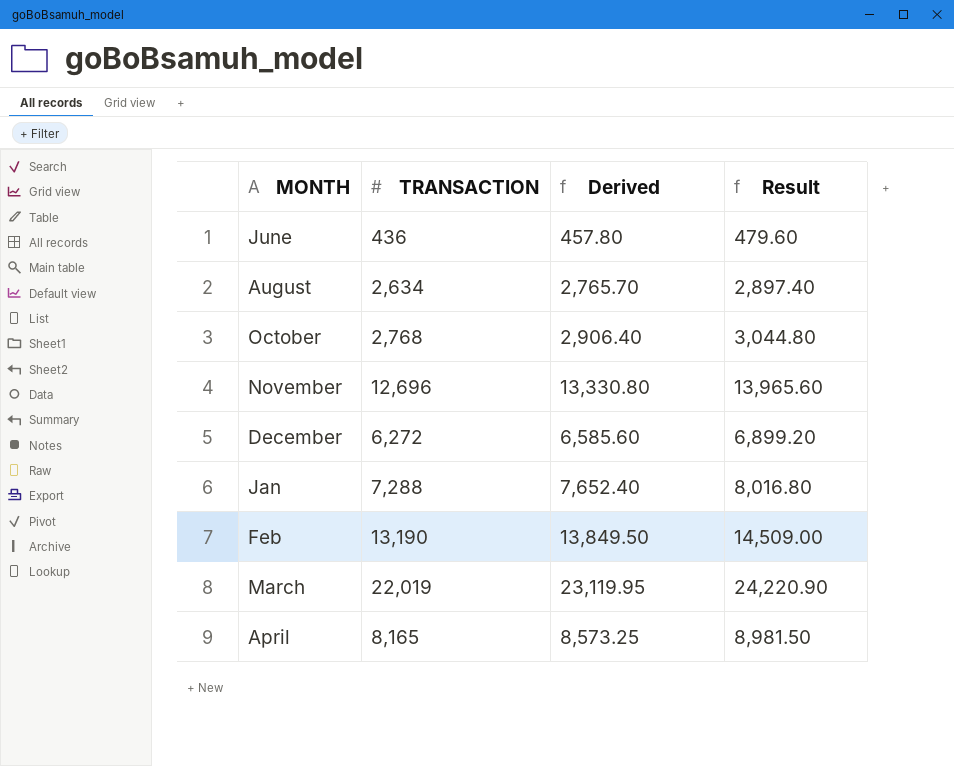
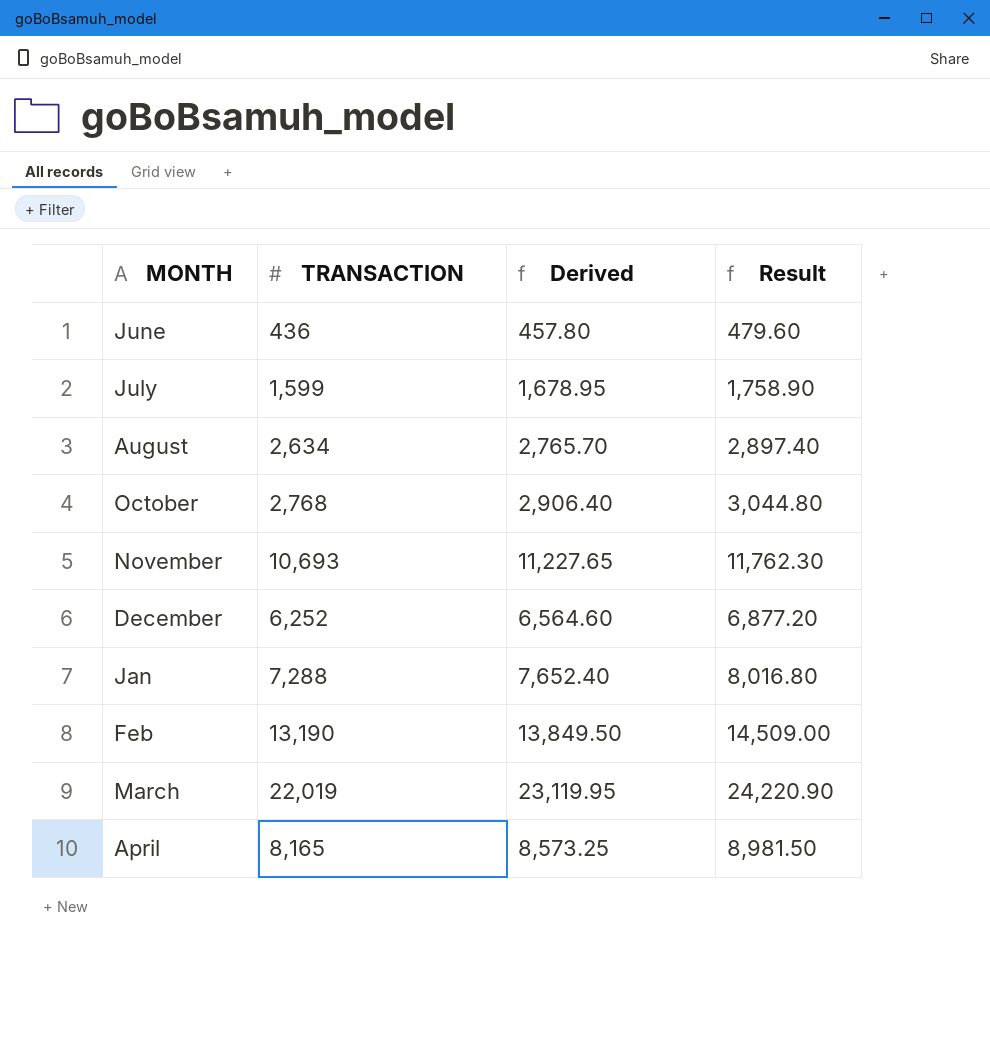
row July: none -> 1,599 | 1,678.95 | 1,758.90
November | TRANSACTION: 12,696 -> 10,693
November | Derived: 13,330.80 -> 11,227.65
November | Result: 13,965.60 -> 11,762.30
December | TRANSACTION: 6,272 -> 6,252
December | Derived: 6,585.60 -> 6,564.60
December | Result: 6,899.20 -> 6,877.20

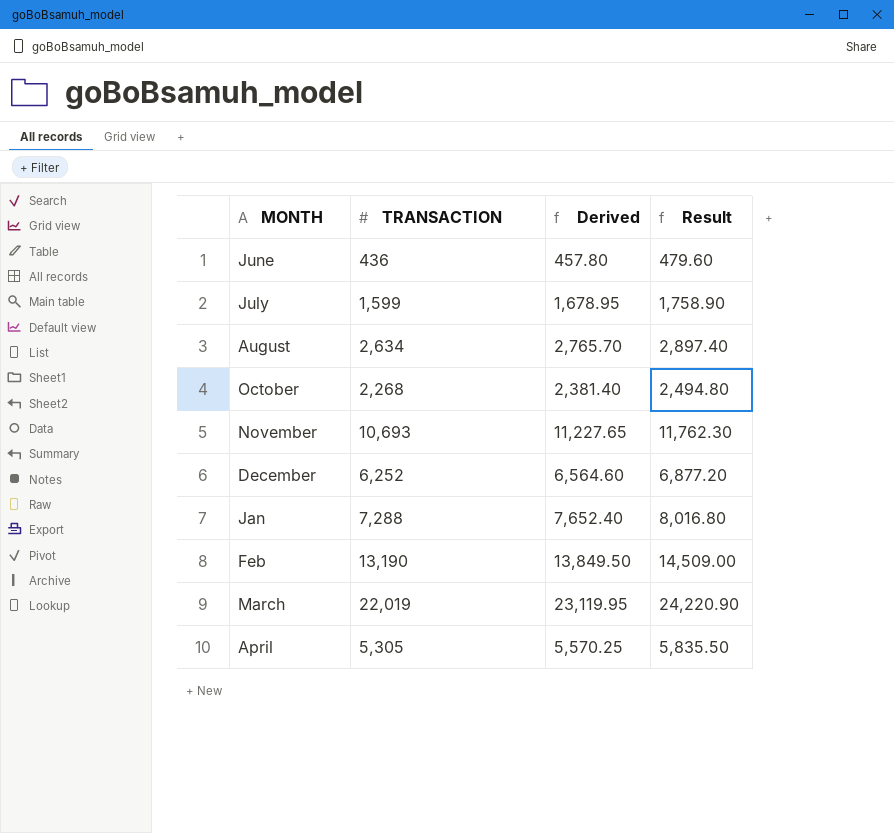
October | TRANSACTION: 2,768 -> 2,268
October | Derived: 2,906.40 -> 2,381.40
October | Result: 3,044.80 -> 2,494.80
April | TRANSACTION: 8,165 -> 5,305
April | Derived: 8,573.25 -> 5,570.25
April | Result: 8,981.50 -> 5,835.50

